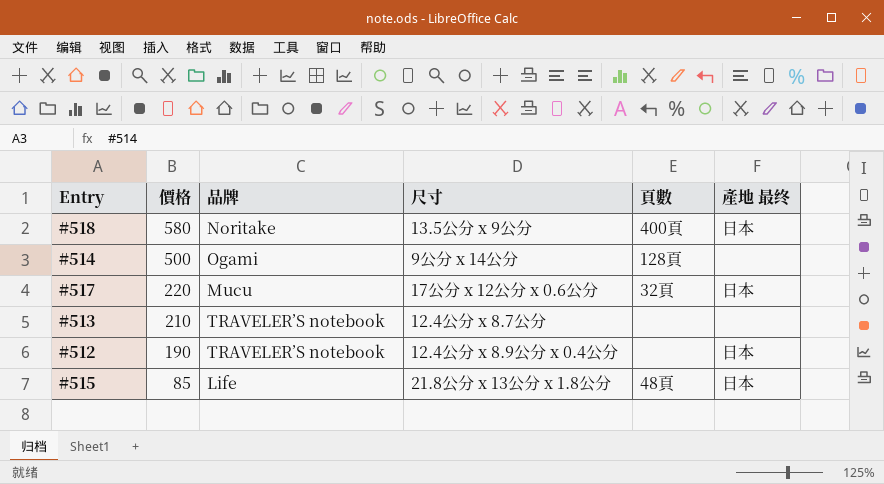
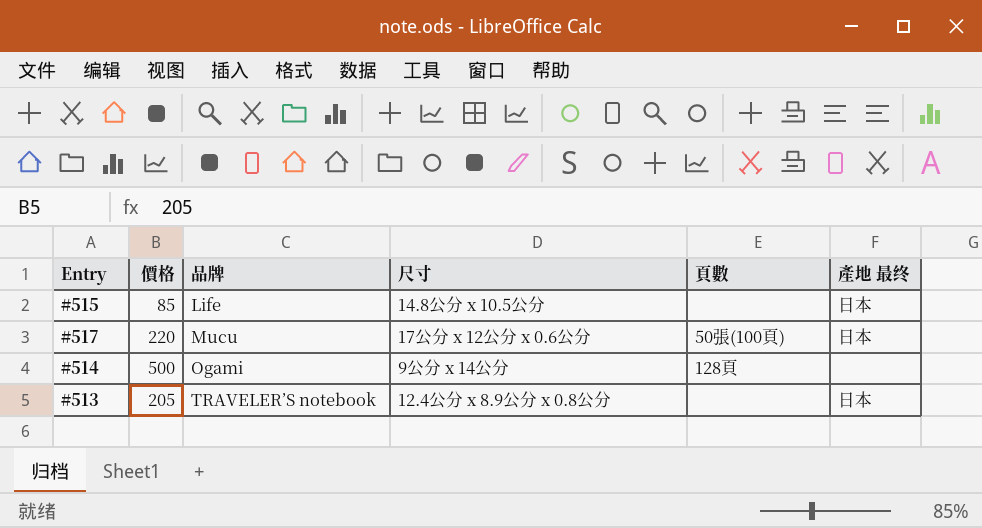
row order: 價格 descending -> 品牌 ascending
row #518: 580 | Noritake | 13.5公分 x 9公分 | 400頁 | 日本 -> none
row #512: 190 | TRAVELER’S notebook | 12.4公分 x 8.9公分 x 0.4公分 | none | 日本 -> none
#515 | 尺寸: 21.8公分 x 13公分 x 1.8公分 -> 14.8公分 x 10.5公分
#515 | 頁數: 48頁 -> none
#517 | 頁數: 32頁 -> 50張(100頁)
#513 | 價格: 210 -> 205
#513 | 尺寸: 12.4公分 x 8.7公分 -> 12.4公分 x 8.9公分 x 0.8公分
#513 | 產地 最终: none -> 日本

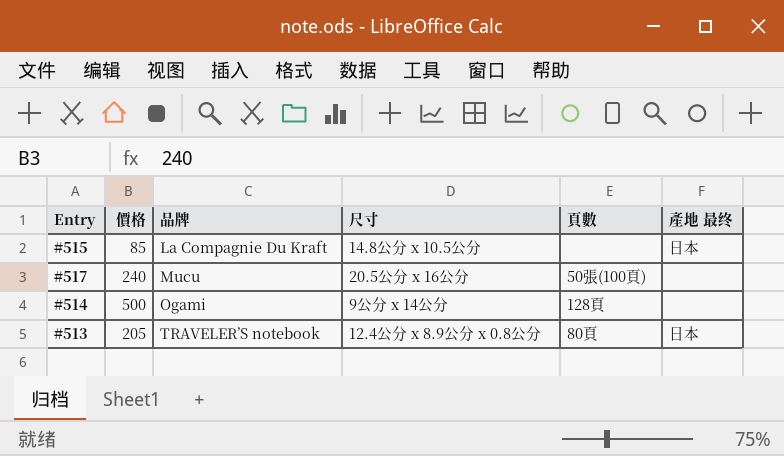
#515 | 品牌: Life -> La Compagnie Du Kraft
#517 | 價格: 220 -> 240
#517 | 尺寸: 17公分 x 12公分 x 0.6公分 -> 20.5公分 x 16公分
#517 | 產地 最终: 日本 -> none
#513 | 頁數: none -> 80頁

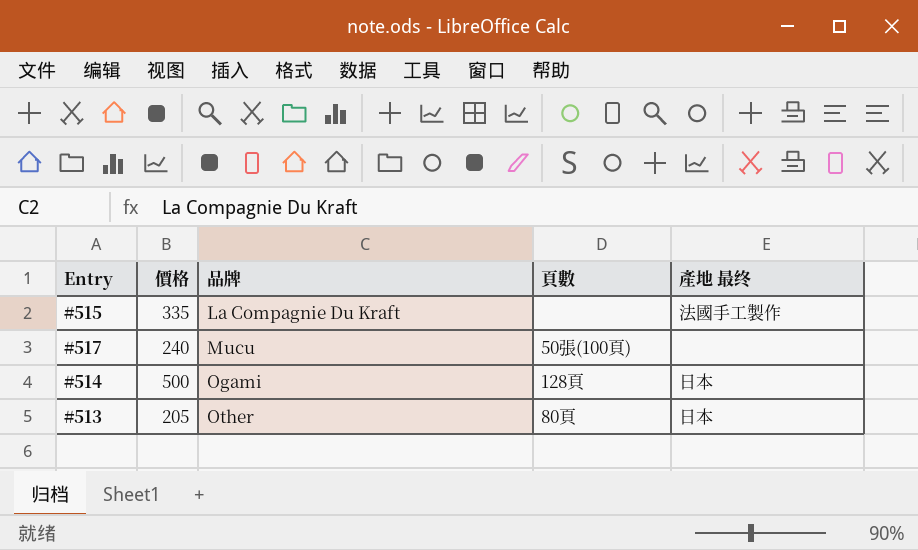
column 尺寸 | position: 4 -> none
#515 | 價格: 85 -> 335
#515 | 產地 最终: 日本 -> 法國手工製作
#514 | 產地 最终: none -> 日本
#513 | 品牌: TRAVELER’S notebook -> Other

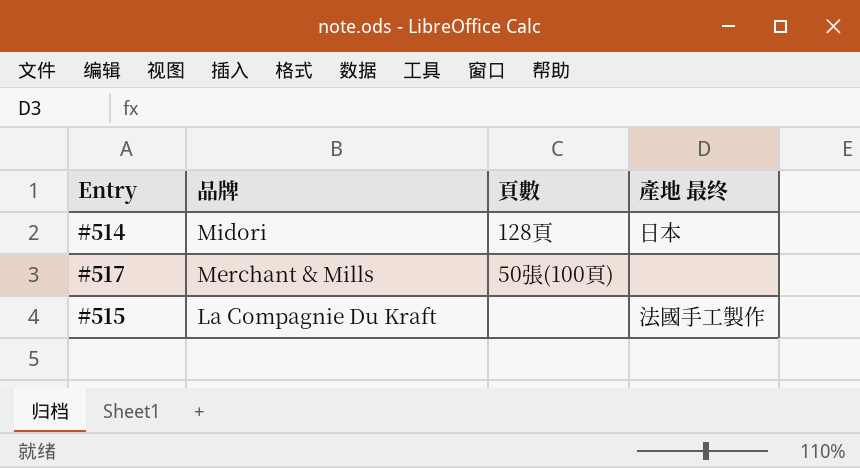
row order: 品牌 ascending -> 品牌 descending
column 價格 | position: 2 -> none
row #513: 205 | Other | 80頁 | 日本 -> none
#514 | 品牌: Ogami -> Midori
#517 | 品牌: Mucu -> Merchant & Mills

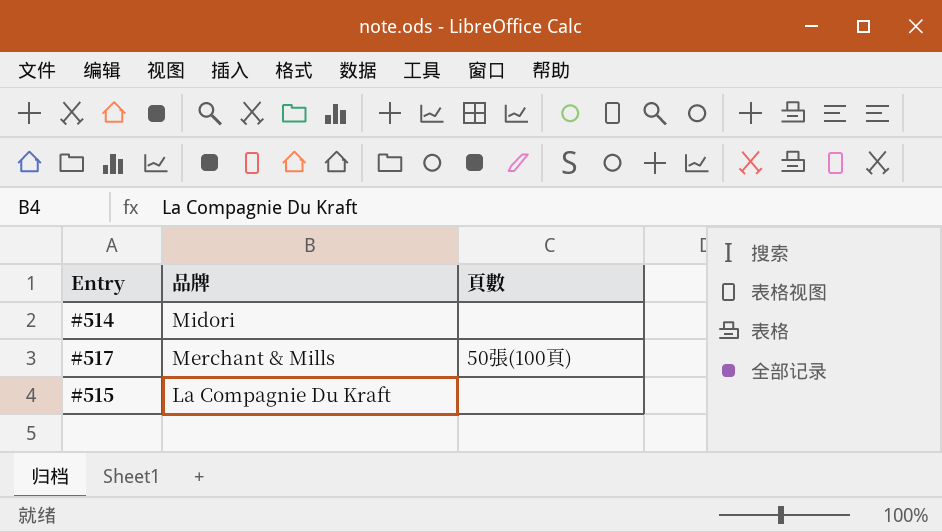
column 產地 最终 | position: 4 -> none
#514 | 頁數: 128頁 -> none

